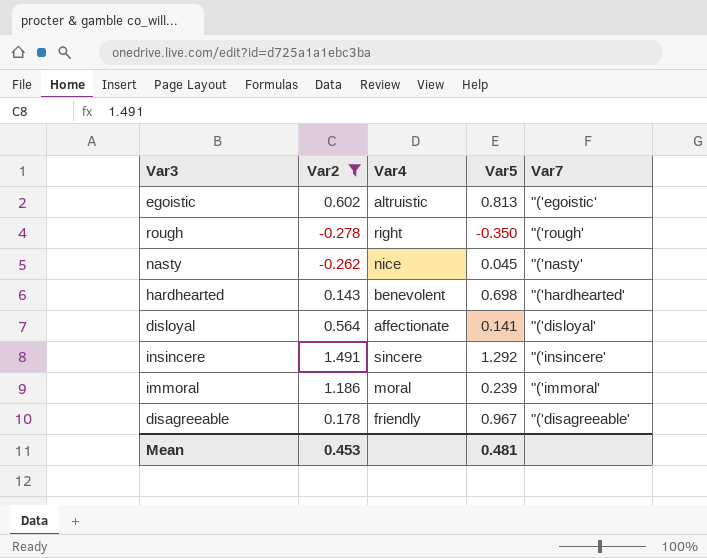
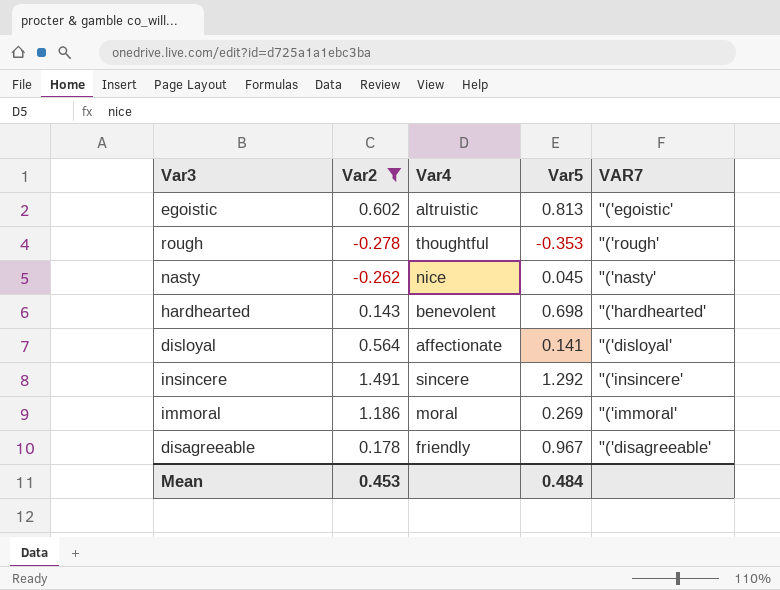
column name: Var7 -> VAR7
rough | Var4: right -> thoughtful
rough | Var5: -0.350 -> -0.353
immoral | Var5: 0.239 -> 0.269
Mean | Var5: 0.481 -> 0.484

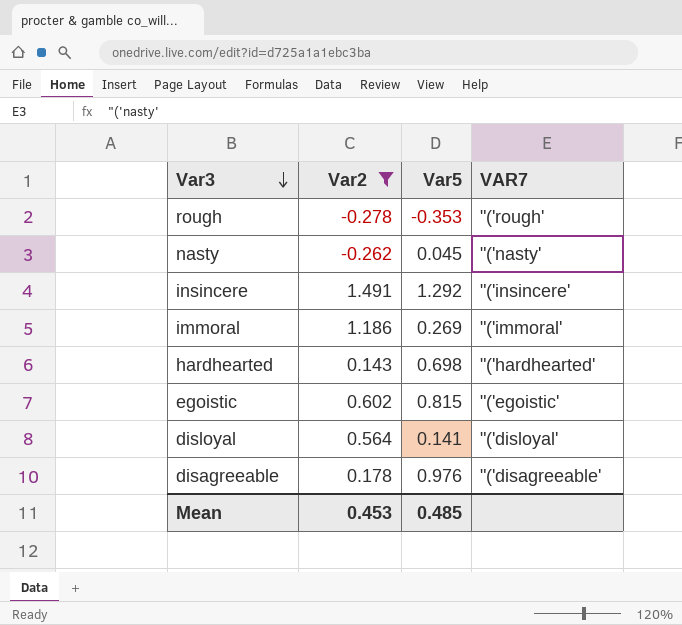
row order: none -> Var3 descending
column Var4 | position: 3 -> none
egoistic | Var5: 0.813 -> 0.815
disagreeable | Var5: 0.967 -> 0.976
Mean | Var5: 0.484 -> 0.485

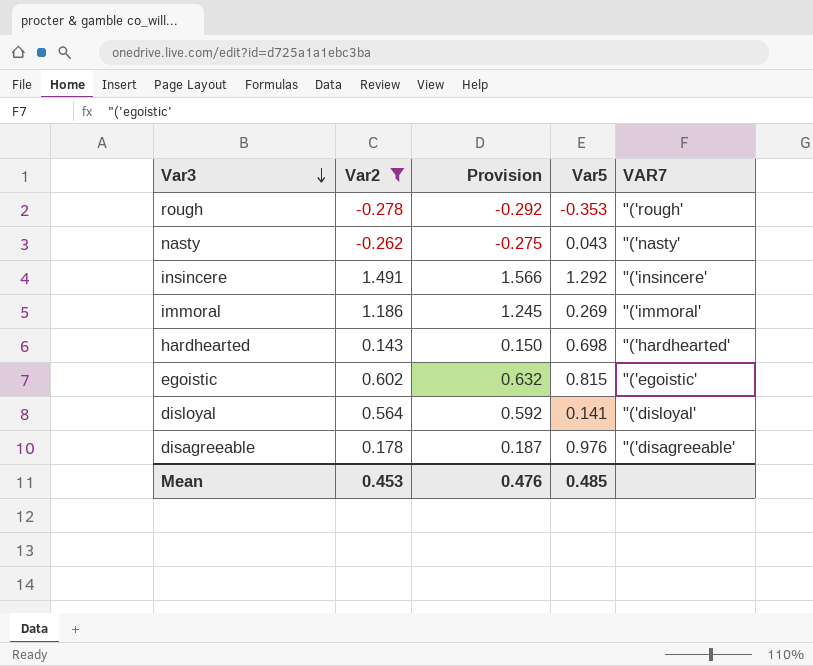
column Provision | formula: none -> [Var2] * 1.05
nasty | Var5: 0.045 -> 0.043

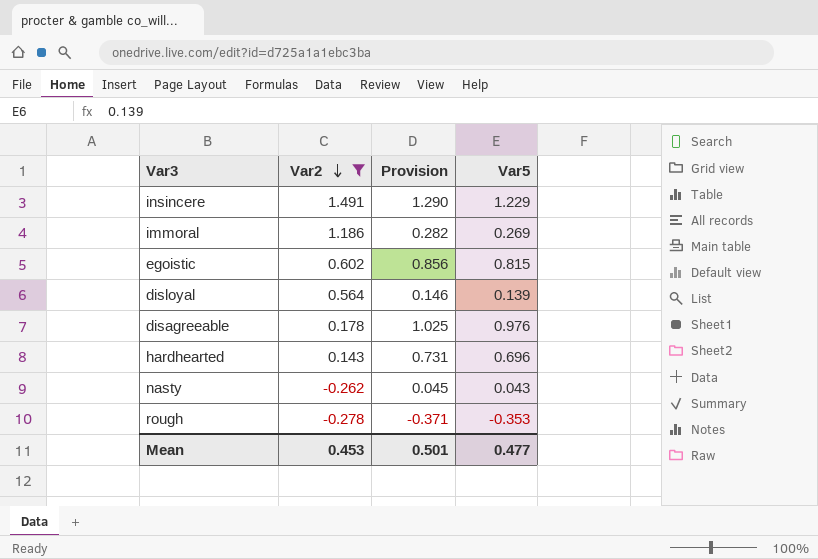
row order: Var3 descending -> Var2 descending
column VAR7 | position: 5 -> none
column Provision | formula: [Var2] * 1.05 -> [Var5] * 1.05
insincere | Var5: 1.292 -> 1.229
disloyal | Var5: 0.141 -> 0.139
hardhearted | Var5: 0.698 -> 0.696
Mean | Provision: 0.476 -> 0.501
Mean | Var5: 0.485 -> 0.477

